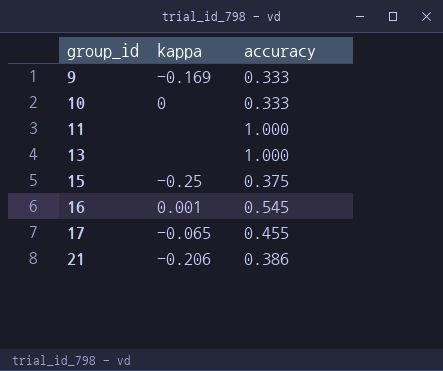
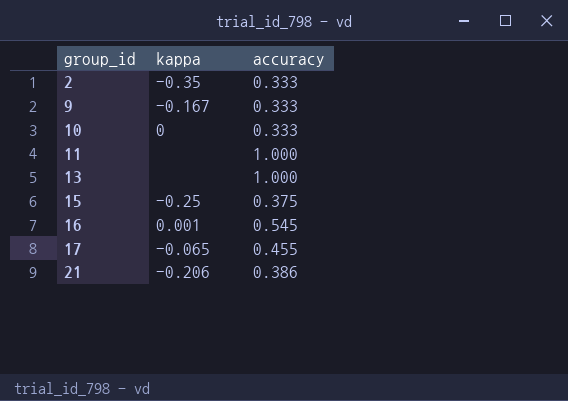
row 2: none -> -0.35 | 0.333
9 | kappa: -0.169 -> -0.167

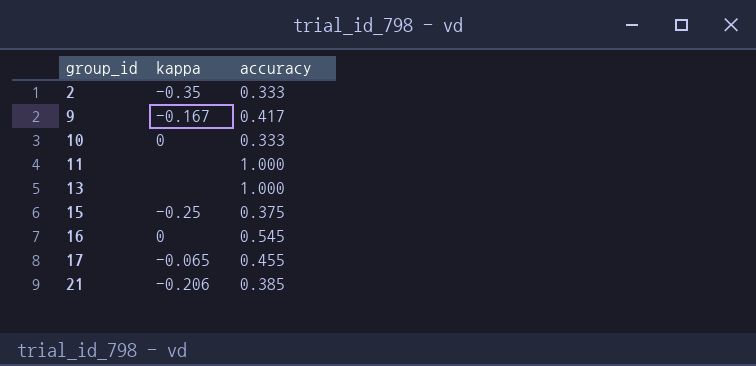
9 | accuracy: 0.333 -> 0.417
16 | kappa: 0.001 -> 0
21 | accuracy: 0.386 -> 0.385

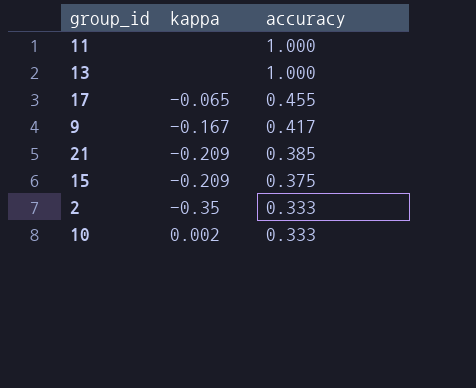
row order: group_id ascending -> accuracy descending
row 16: 0 | 0.545 -> none
21 | kappa: -0.206 -> -0.209
15 | kappa: -0.25 -> -0.209
10 | kappa: 0 -> 0.002

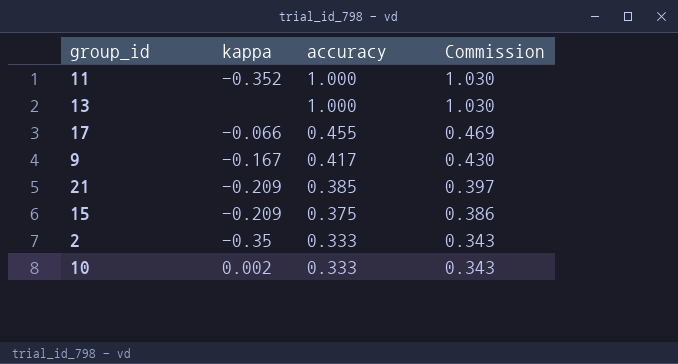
column Commission | formula: none -> [accuracy] * 1.03
11 | kappa: none -> -0.352
17 | kappa: -0.065 -> -0.066

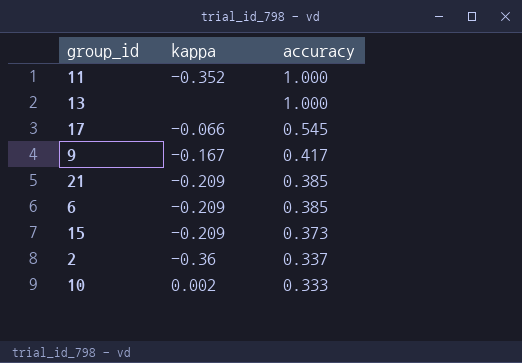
column Commission | formula: [accuracy] * 1.03 -> none
17 | accuracy: 0.455 -> 0.545
row 6: none -> -0.209 | 0.385
15 | accuracy: 0.375 -> 0.373
2 | kappa: -0.35 -> -0.36
2 | accuracy: 0.333 -> 0.337

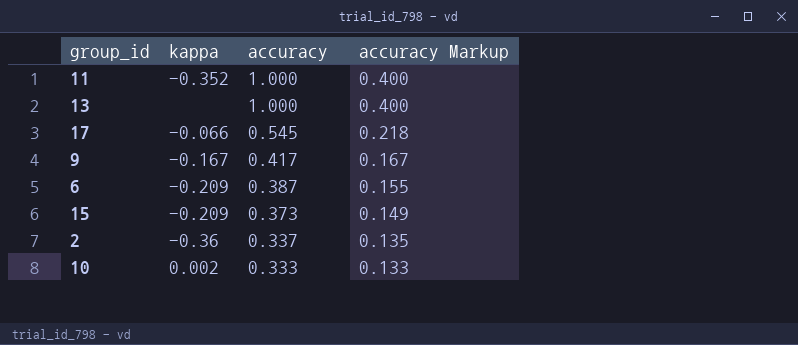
column accuracy Markup | formula: none -> [accuracy] * 0.4
row 21: -0.209 | 0.385 -> none
6 | accuracy: 0.385 -> 0.387

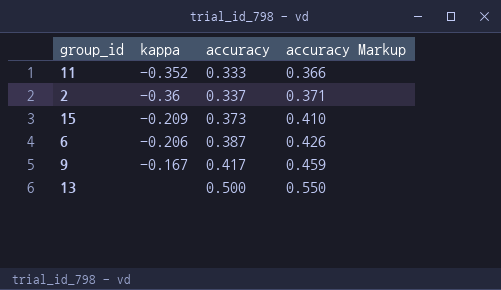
row order: accuracy descending -> accuracy ascending
column accuracy Markup | formula: [accuracy] * 0.4 -> [accuracy] * 1.1
row 17: -0.066 | 0.545 | 0.218 -> none
row 10: 0.002 | 0.333 | 0.133 -> none
11 | accuracy: 1.000 -> 0.333
6 | kappa: -0.209 -> -0.206
13 | accuracy: 1.000 -> 0.500

